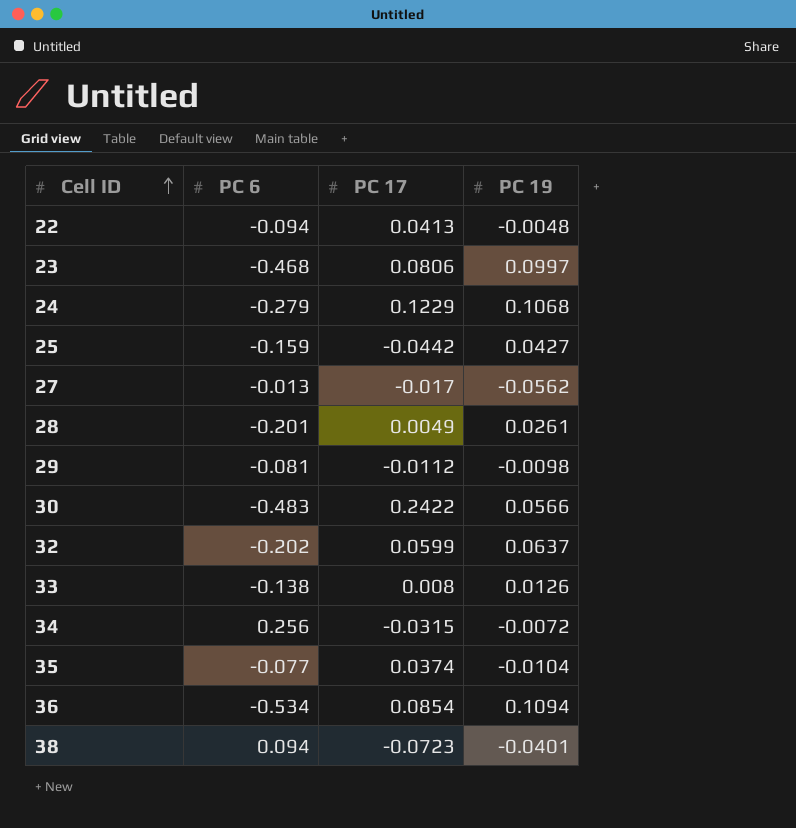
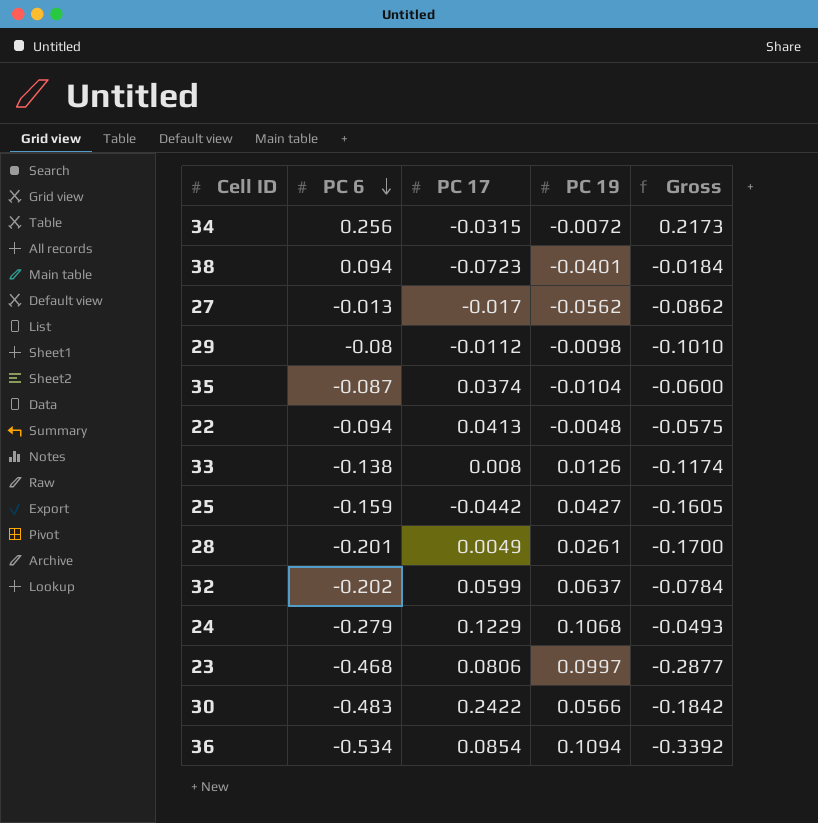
row order: Cell ID ascending -> PC 6 descending
column Gross | formula: none -> [PC 6] + [PC 17] + [PC 19]
29 | PC 6: -0.081 -> -0.08
35 | PC 6: -0.077 -> -0.087

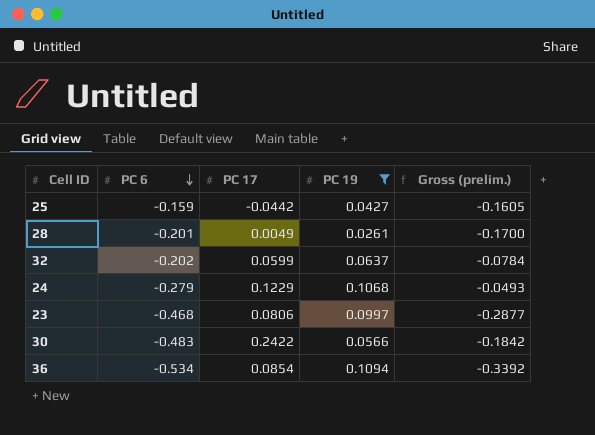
filter: none -> PC 19 >= 0.0261
column name: Gross -> Gross (prelim.)

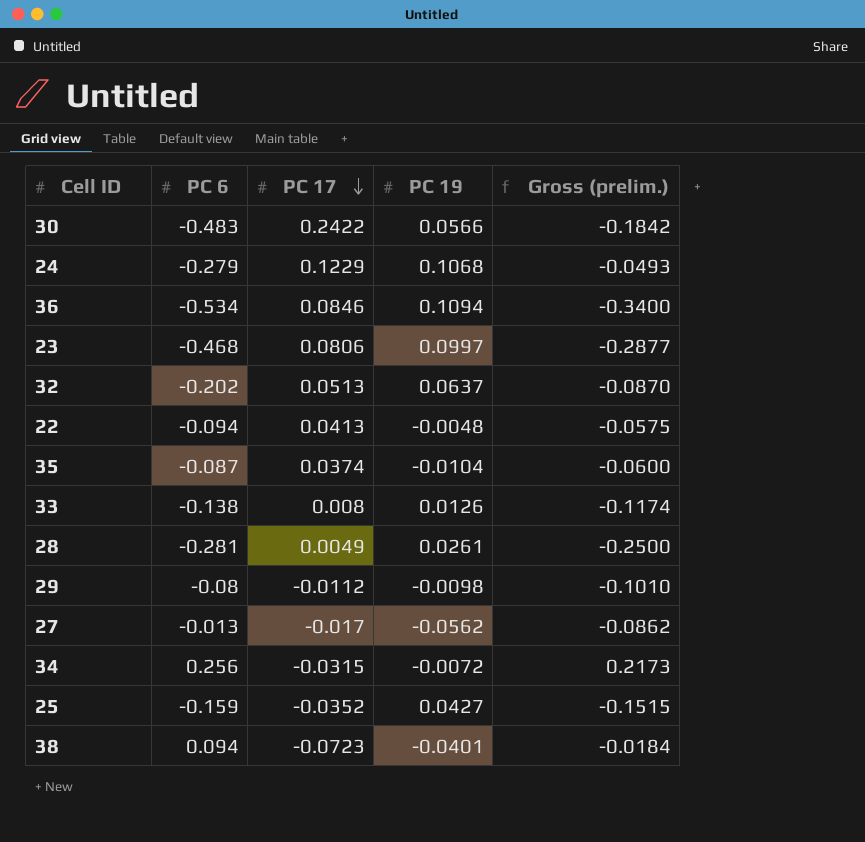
filter: PC 19 >= 0.0261 -> none
row order: PC 6 descending -> PC 17 descending
36 | PC 17: 0.0854 -> 0.0846
36 | Gross (prelim.): -0.3392 -> -0.3400
32 | PC 17: 0.0599 -> 0.0513
32 | Gross (prelim.): -0.0784 -> -0.0870
28 | PC 6: -0.201 -> -0.281
28 | Gross (prelim.): -0.1700 -> -0.2500
25 | PC 17: -0.0442 -> -0.0352
25 | Gross (prelim.): -0.1605 -> -0.1515

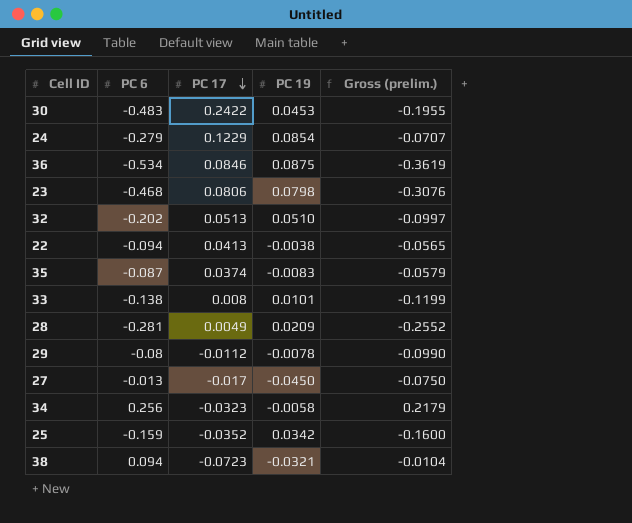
30 | PC 19: 0.0566 -> 0.0453
30 | Gross (prelim.): -0.1842 -> -0.1955
24 | PC 19: 0.1068 -> 0.0854
24 | Gross (prelim.): -0.0493 -> -0.0707
36 | PC 19: 0.1094 -> 0.0875
36 | Gross (prelim.): -0.3400 -> -0.3619
23 | PC 19: 0.0997 -> 0.0798
23 | Gross (prelim.): -0.2877 -> -0.3076
32 | PC 19: 0.0637 -> 0.0510
32 | Gross (prelim.): -0.0870 -> -0.0997
22 | PC 19: -0.0048 -> -0.0038
22 | Gross (prelim.): -0.0575 -> -0.0565
35 | PC 19: -0.0104 -> -0.0083
35 | Gross (prelim.): -0.0600 -> -0.0579
33 | PC 19: 0.0126 -> 0.0101
33 | Gross (prelim.): -0.1174 -> -0.1199
28 | PC 19: 0.0261 -> 0.0209
28 | Gross (prelim.): -0.2500 -> -0.2552
29 | PC 19: -0.0098 -> -0.0078
29 | Gross (prelim.): -0.1010 -> -0.0990
27 | PC 19: -0.0562 -> -0.0450
27 | Gross (prelim.): -0.0862 -> -0.0750
34 | PC 17: -0.0315 -> -0.0323
34 | PC 19: -0.0072 -> -0.0058
34 | Gross (prelim.): 0.2173 -> 0.2179
25 | PC 19: 0.0427 -> 0.0342
25 | Gross (prelim.): -0.1515 -> -0.1600
38 | PC 19: -0.0401 -> -0.0321
38 | Gross (prelim.): -0.0184 -> -0.0104

